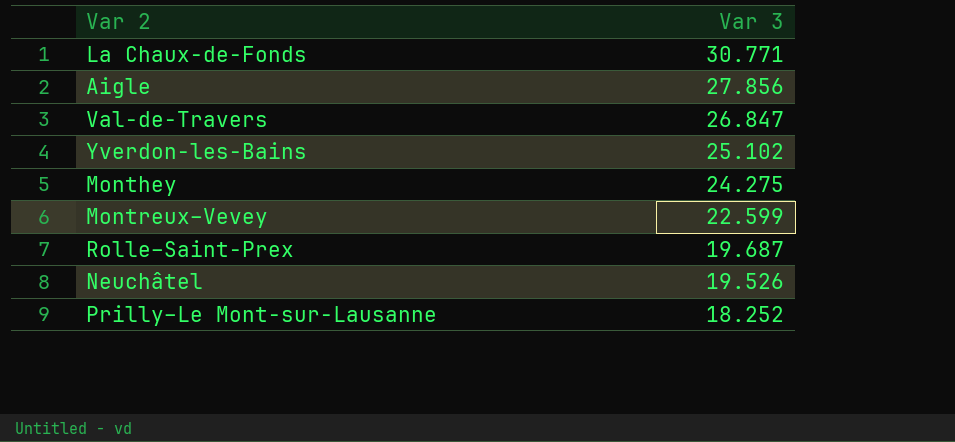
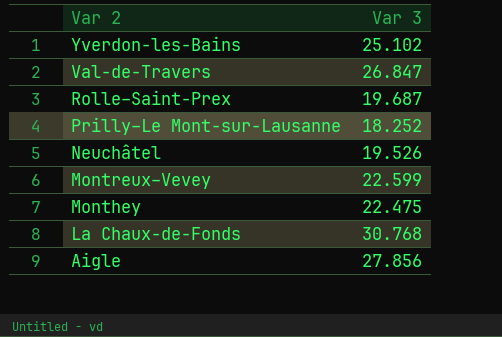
row order: Var 3 descending -> Var 2 descending
Monthey | Var 3: 24.275 -> 22.475
La Chaux-de-Fonds | Var 3: 30.771 -> 30.768

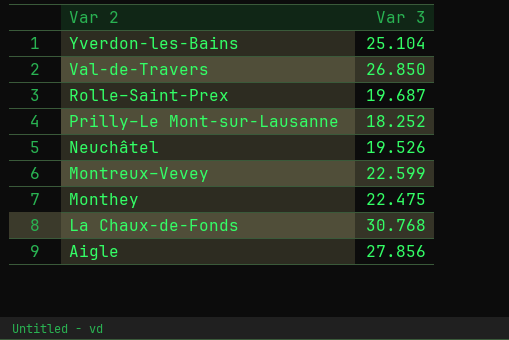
Yverdon-les-Bains | Var 3: 25.102 -> 25.104
Val-de-Travers | Var 3: 26.847 -> 26.850

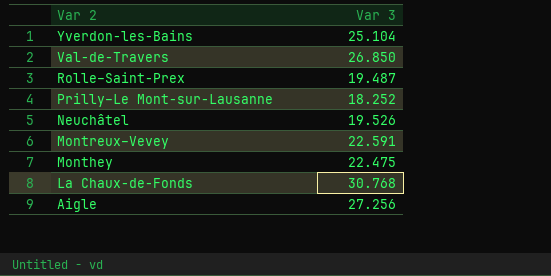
Rolle–Saint-Prex | Var 3: 19.687 -> 19.487
Montreux–Vevey | Var 3: 22.599 -> 22.591
Aigle | Var 3: 27.856 -> 27.256

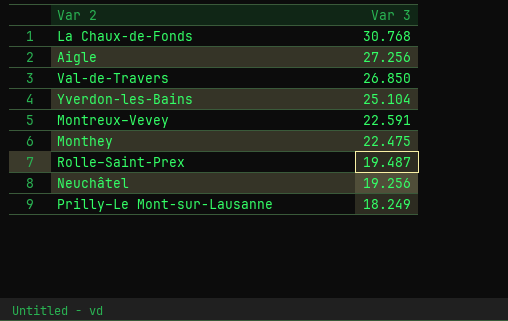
row order: Var 2 descending -> Var 3 descending
Neuchâtel | Var 3: 19.526 -> 19.256
Prilly–Le Mont-sur-Lausanne | Var 3: 18.252 -> 18.249

